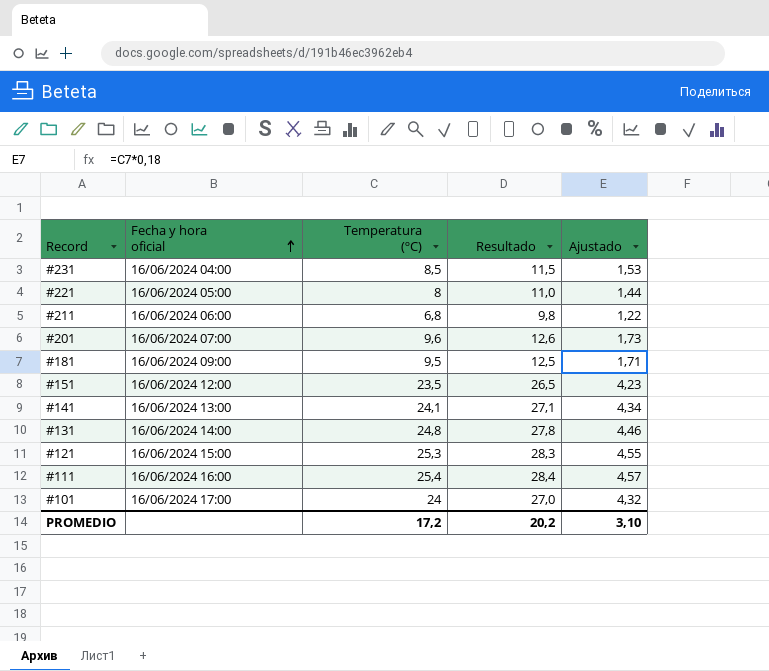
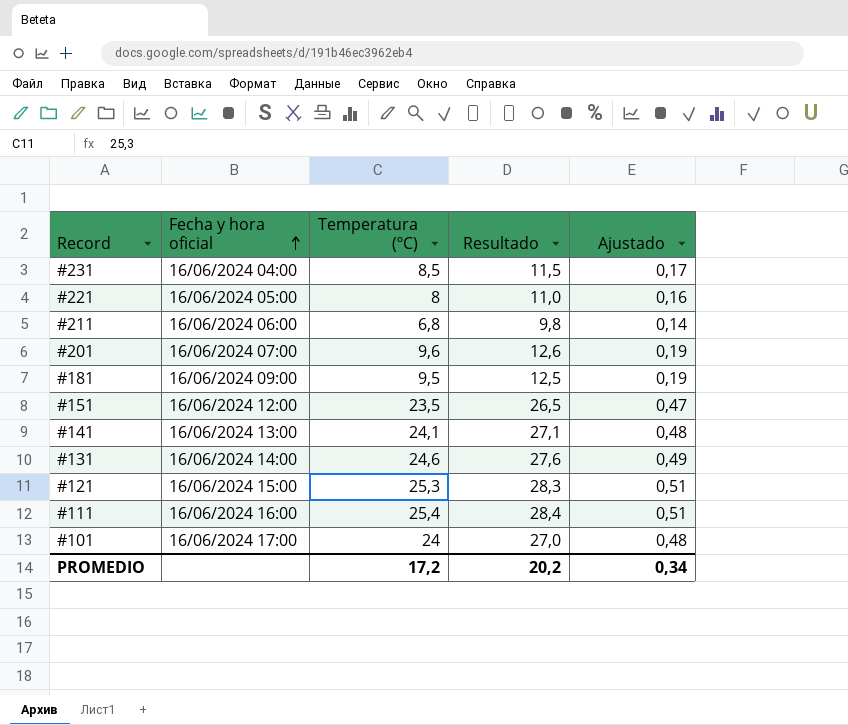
column Ajustado | formula: [Temperatura (ºC)] * 0,18 -> [Temperatura (ºC)] * 0,02
#131 | Temperatura (ºC): 24,8 -> 24,6
#131 | Resultado: 27,8 -> 27,6
PROMEDIO | Ajustado: 3,10 -> 0,34

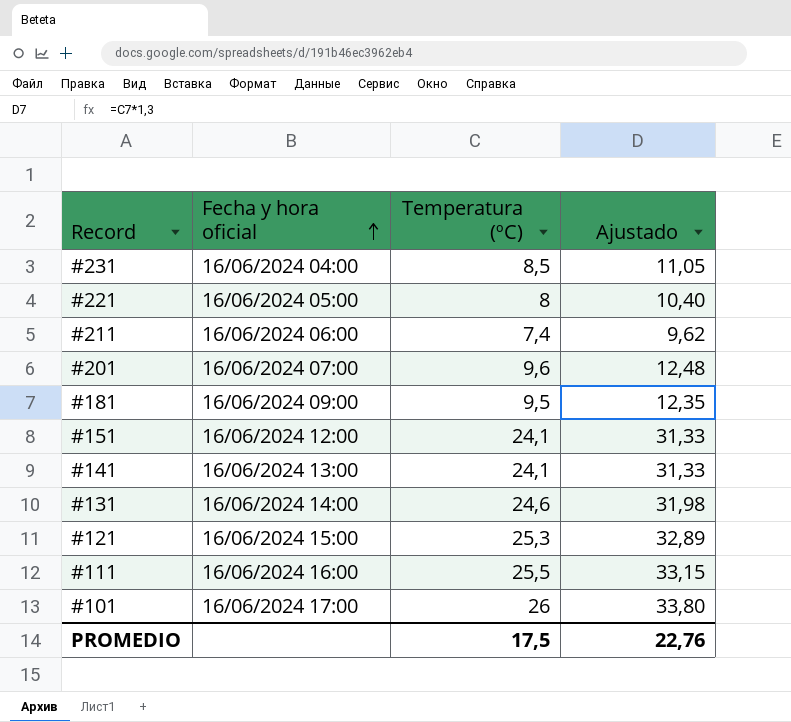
column Resultado | formula: [Temperatura (ºC)] + 3 -> none
column Ajustado | formula: [Temperatura (ºC)] * 0,02 -> [Temperatura (ºC)] * 1,3
#211 | Temperatura (ºC): 6,8 -> 7,4
#151 | Temperatura (ºC): 23,5 -> 24,1
#111 | Temperatura (ºC): 25,4 -> 25,5
#101 | Temperatura (ºC): 24 -> 26
PROMEDIO | Temperatura (ºC): 17,2 -> 17,5
PROMEDIO | Ajustado: 0,34 -> 22,76

